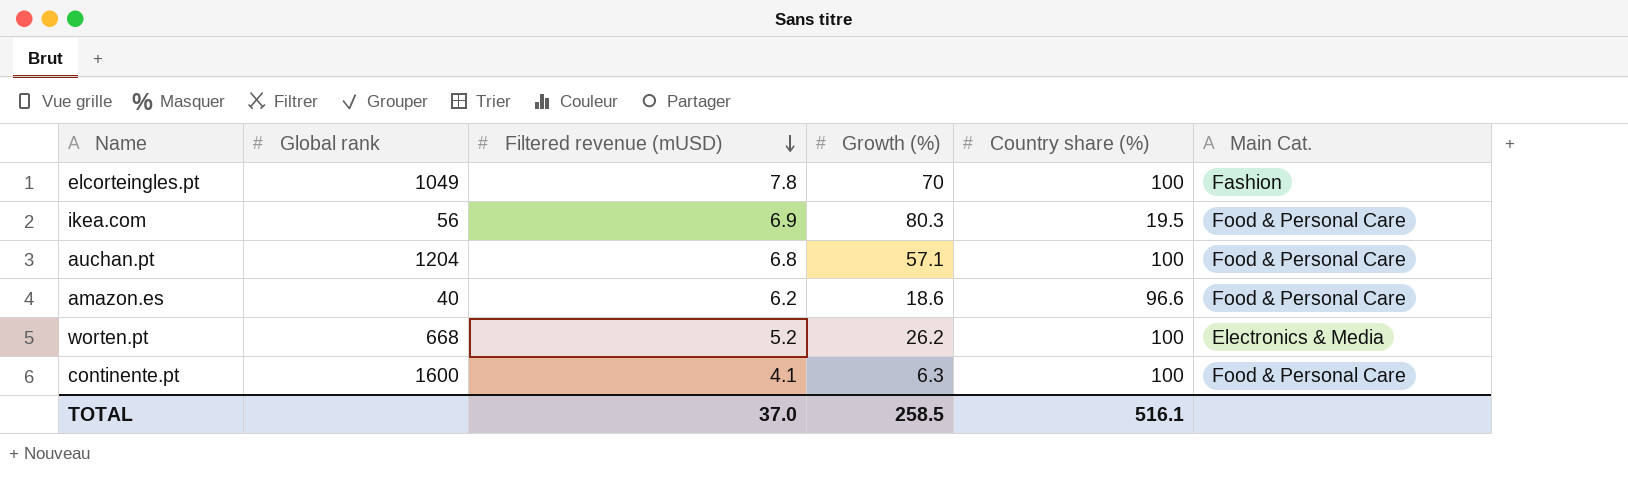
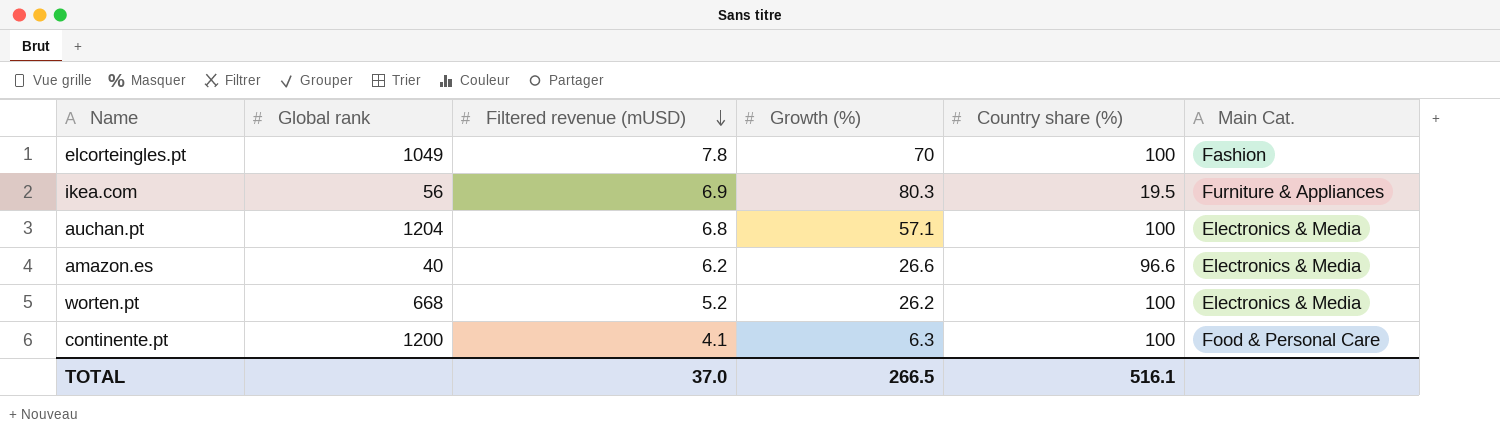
ikea.com | Main Cat.: Food & Personal Care -> Furniture & Appliances
auchan.pt | Main Cat.: Food & Personal Care -> Electronics & Media
amazon.es | Growth (%): 18.6 -> 26.6
amazon.es | Main Cat.: Food & Personal Care -> Electronics & Media
continente.pt | Global rank: 1600 -> 1200
TOTAL | Growth (%): 258.5 -> 266.5

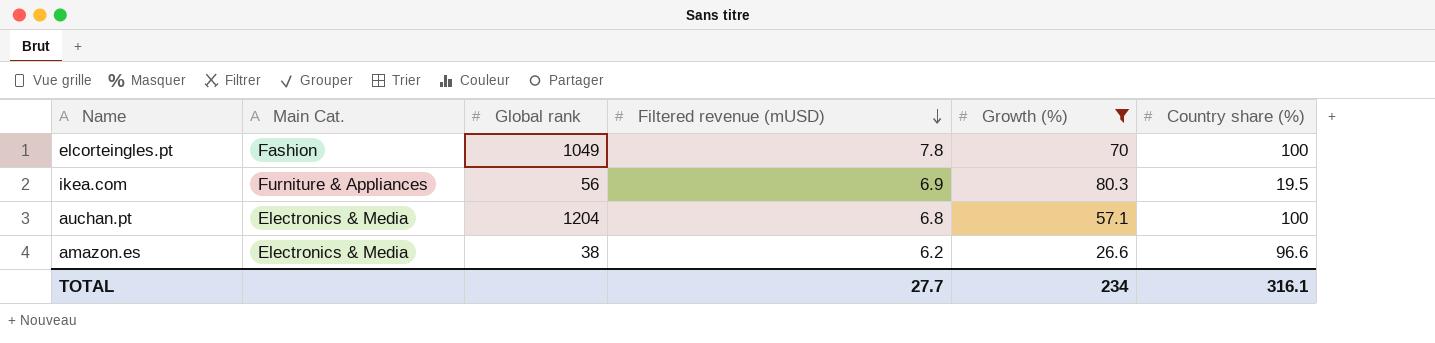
filter: none -> Growth (%) >= 26.6
column Main Cat. | position: 6 -> 2
amazon.es | Global rank: 40 -> 38
TOTAL | Filtered revenue (mUSD): 37.0 -> 27.7
TOTAL | Growth (%): 266.5 -> 234
TOTAL | Country share (%): 516.1 -> 316.1

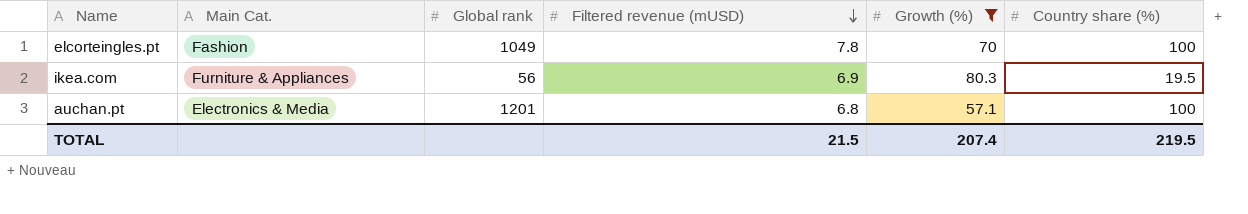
row amazon.es: Electronics & Media | 38 | 6.2 | 26.6 | 96.6 -> none
auchan.pt | Global rank: 1204 -> 1201
TOTAL | Filtered revenue (mUSD): 27.7 -> 21.5
TOTAL | Growth (%): 234 -> 207.4
TOTAL | Country share (%): 316.1 -> 219.5

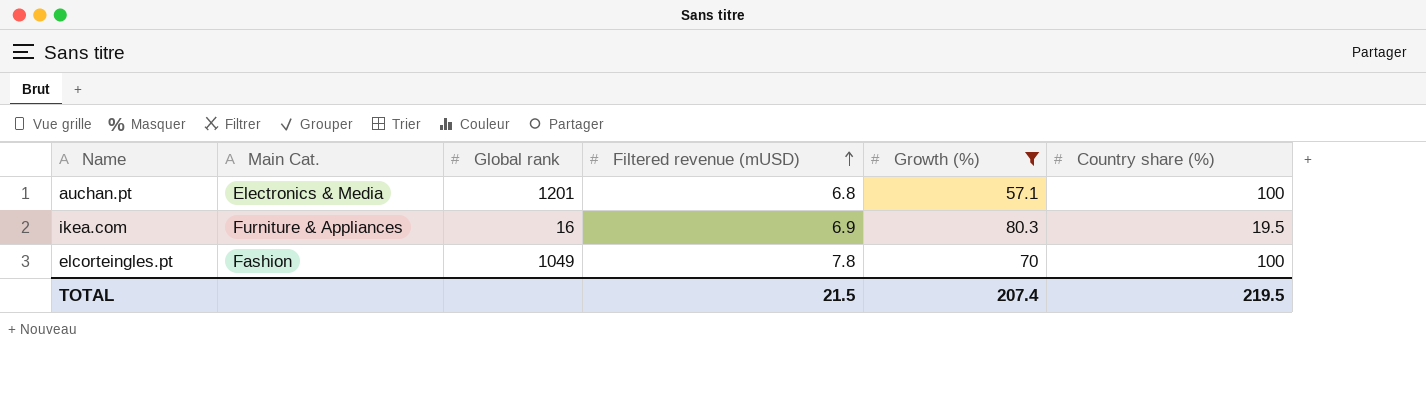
row order: Filtered revenue (mUSD) descending -> Filtered revenue (mUSD) ascending
ikea.com | Global rank: 56 -> 16

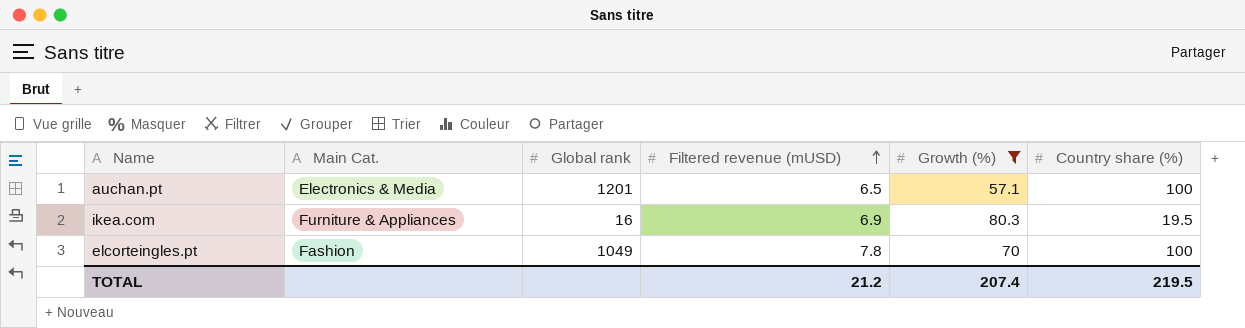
auchan.pt | Filtered revenue (mUSD): 6.8 -> 6.5
TOTAL | Filtered revenue (mUSD): 21.5 -> 21.2

